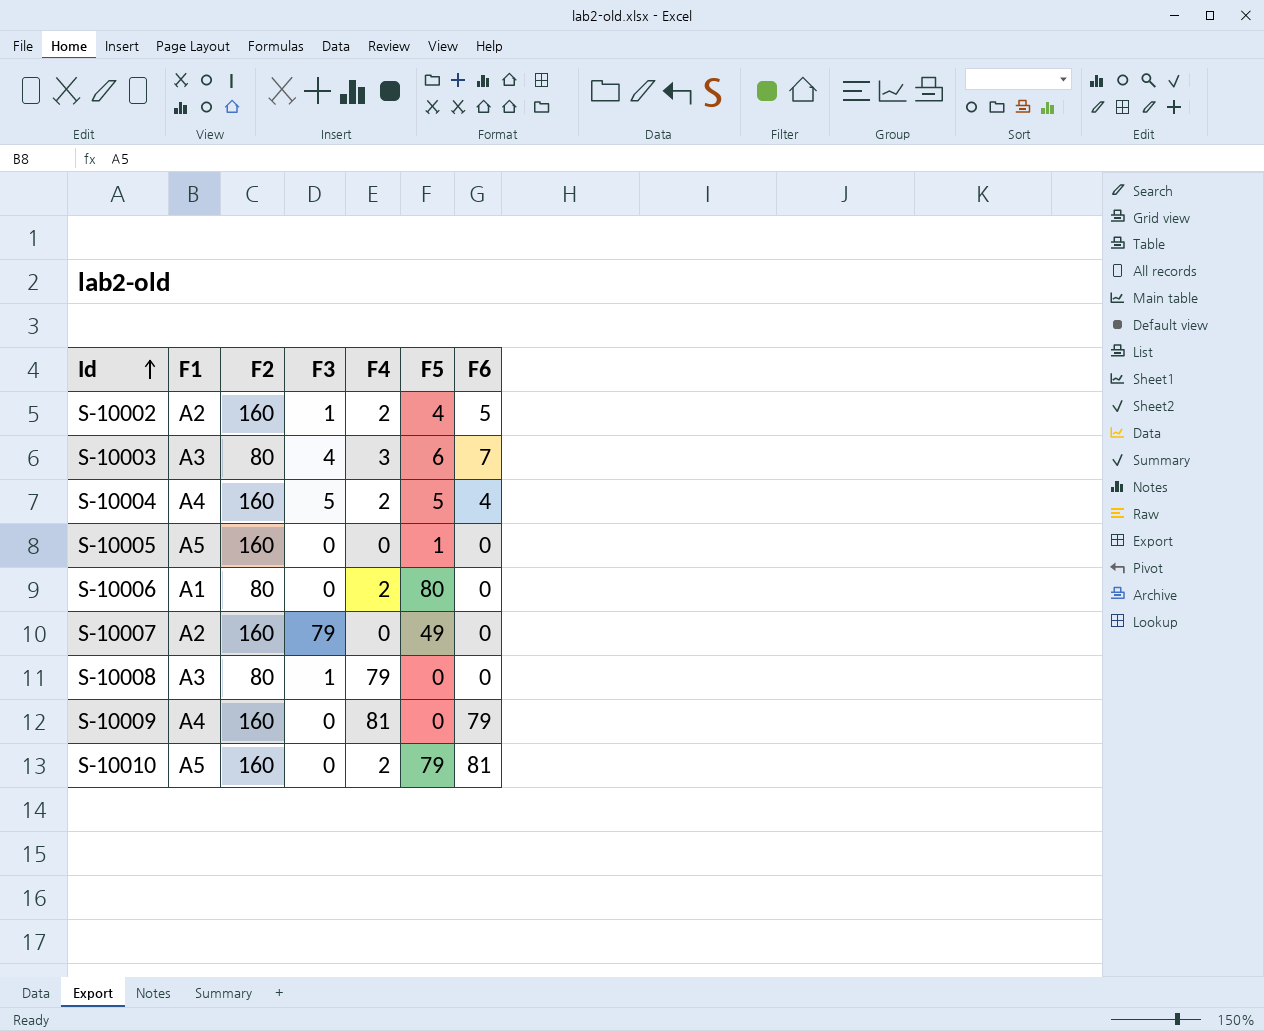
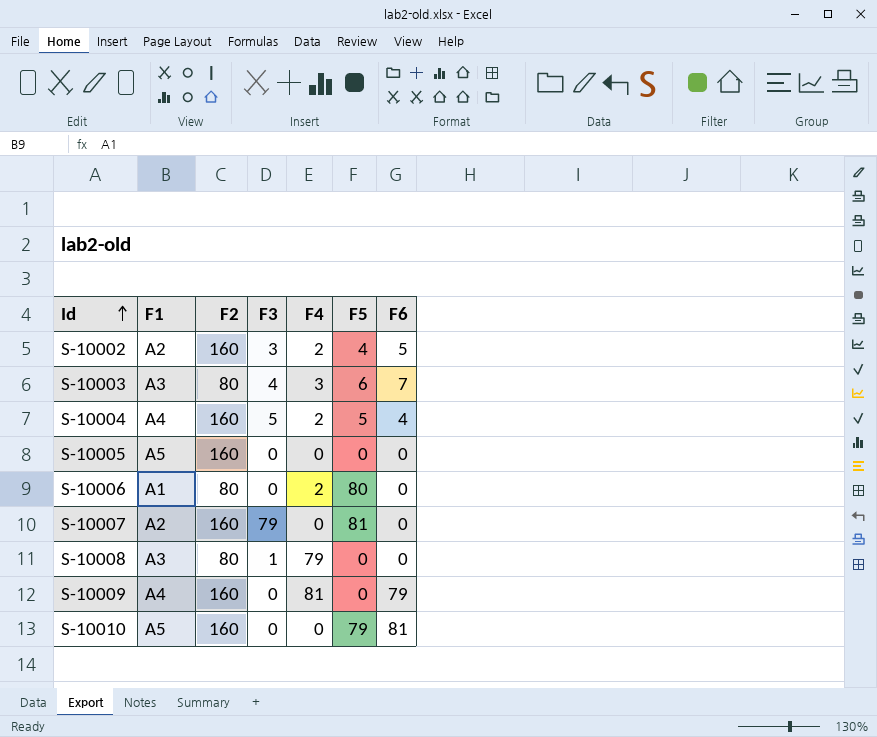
S-10002 | F3: 1 -> 3
S-10005 | F5: 1 -> 0
S-10007 | F5: 49 -> 81
S-10010 | F4: 2 -> 0

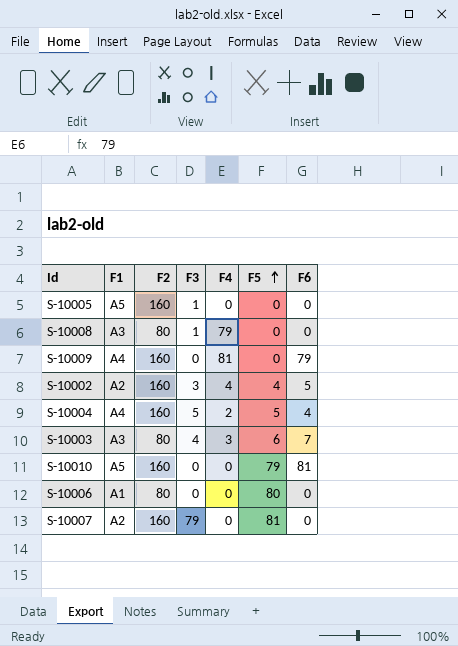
row order: Id ascending -> F5 ascending
S-10005 | F3: 0 -> 1
S-10002 | F4: 2 -> 4
S-10006 | F4: 2 -> 0

